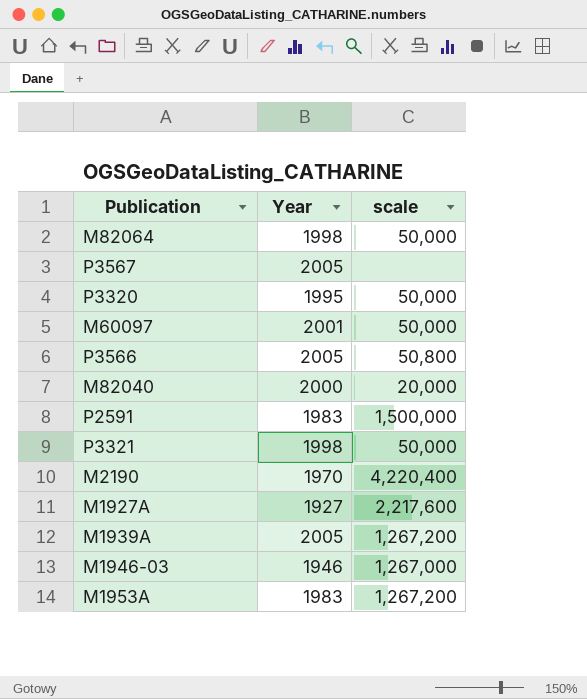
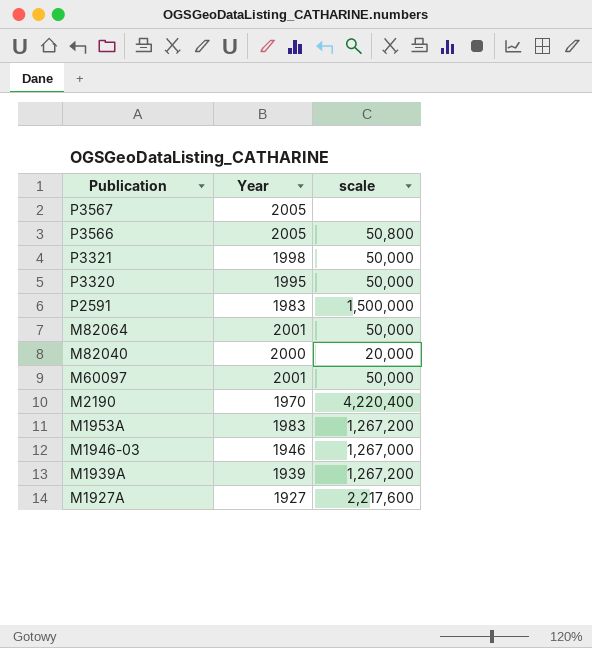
row order: none -> Publication descending
M82064 | Year: 1998 -> 2001
M1939A | Year: 2005 -> 1939

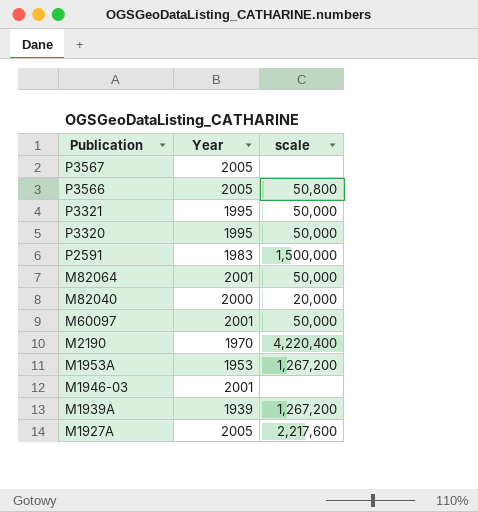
P3321 | Year: 1998 -> 1995
M1953A | Year: 1983 -> 1953
M1946-03 | Year: 1946 -> 2001
M1946-03 | scale: 1,267,000 -> none
M1927A | Year: 1927 -> 2005

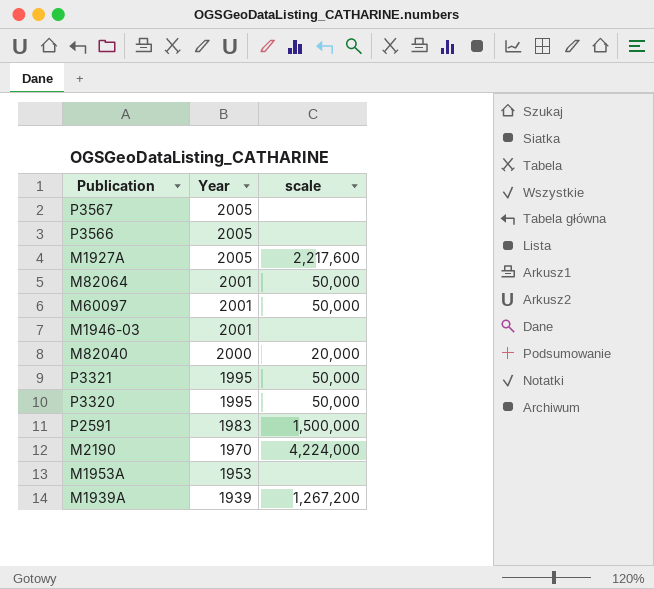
row order: Publication descending -> Year descending
P3566 | scale: 50,800 -> none
M2190 | scale: 4,220,400 -> 4,224,000
M1953A | scale: 1,267,200 -> none

